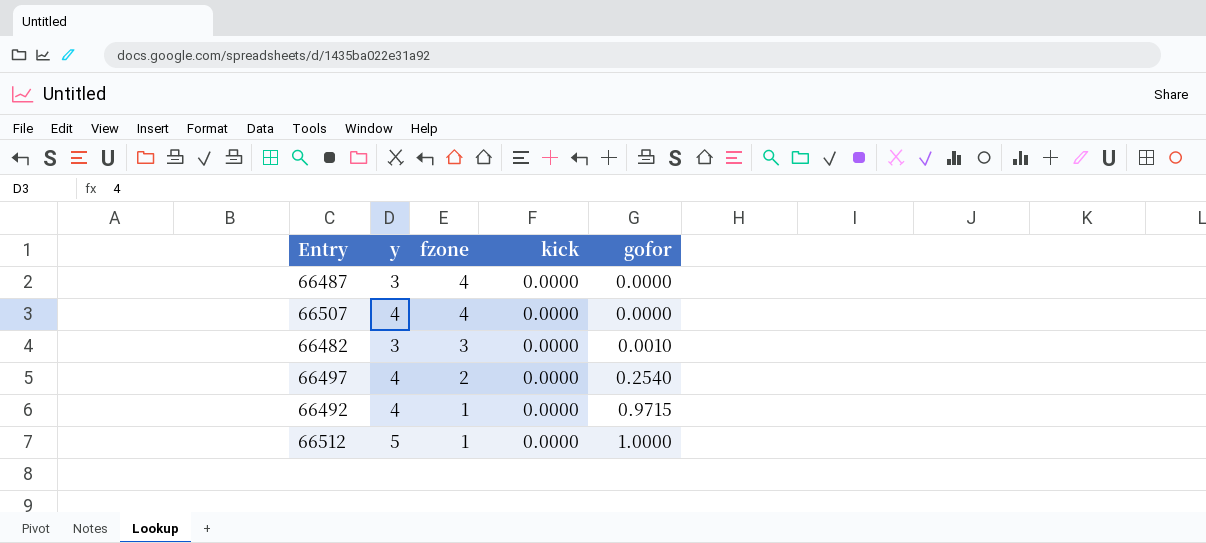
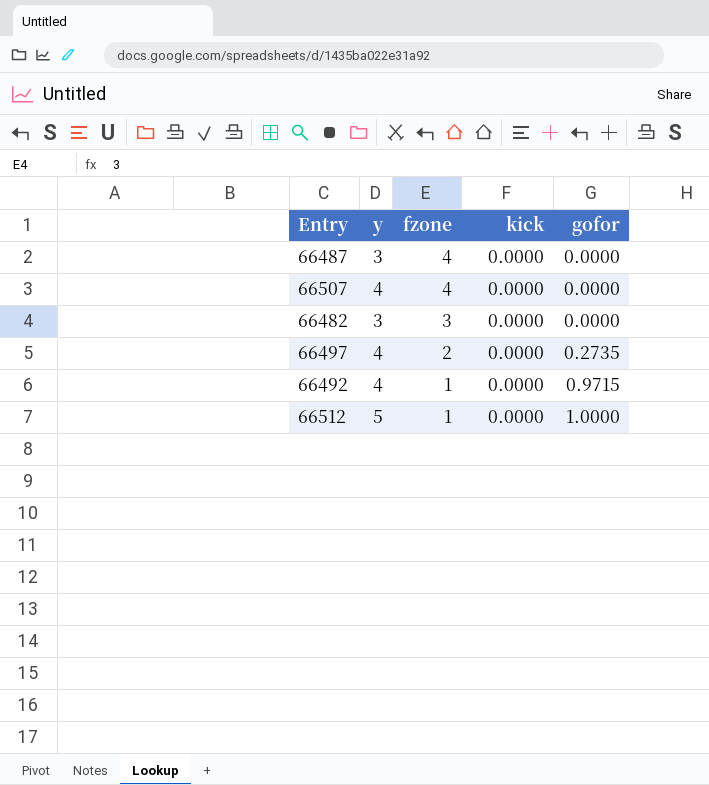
66482 | gofor: 0.0010 -> 0.0000
66497 | gofor: 0.2540 -> 0.2735

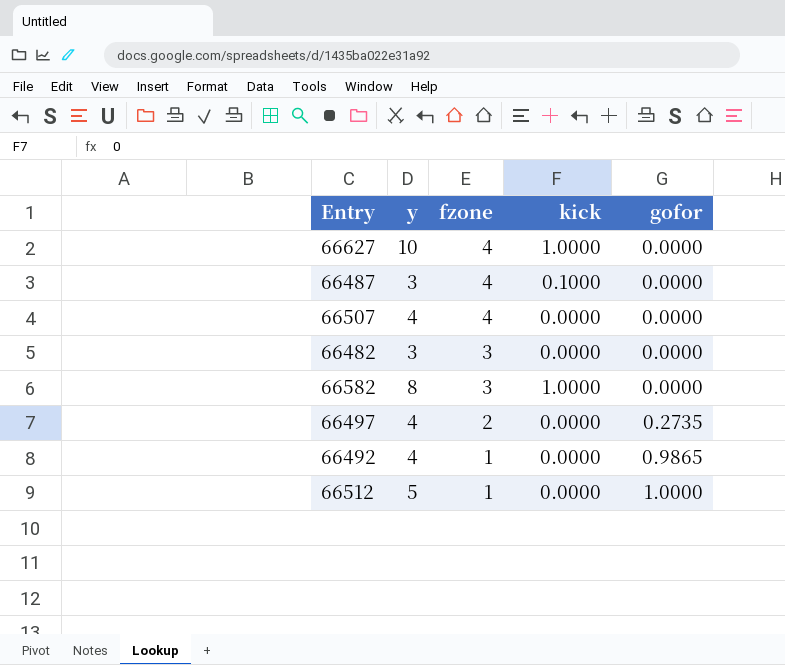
row 66627: none -> 10 | 4 | 1.0000 | 0.0000
66487 | kick: 0.0000 -> 0.1000
row 66582: none -> 8 | 3 | 1.0000 | 0.0000
66492 | gofor: 0.9715 -> 0.9865

